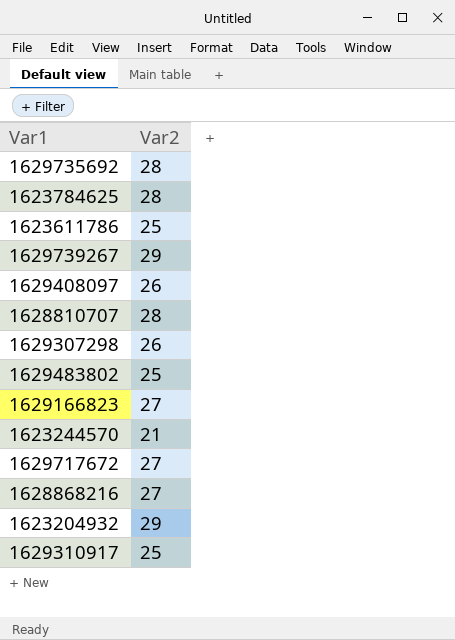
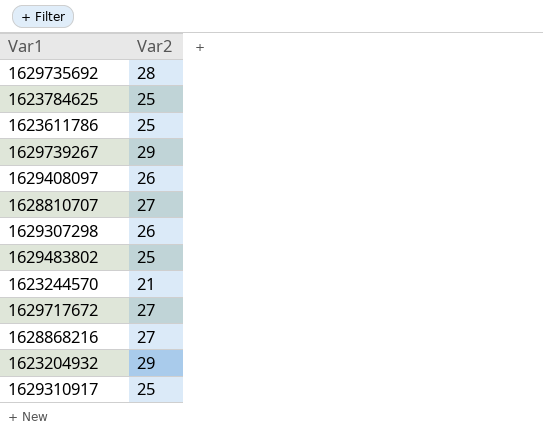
row 1629166823: 27 -> none
1623784625 | Var2: 28 -> 25
1628810707 | Var2: 28 -> 27

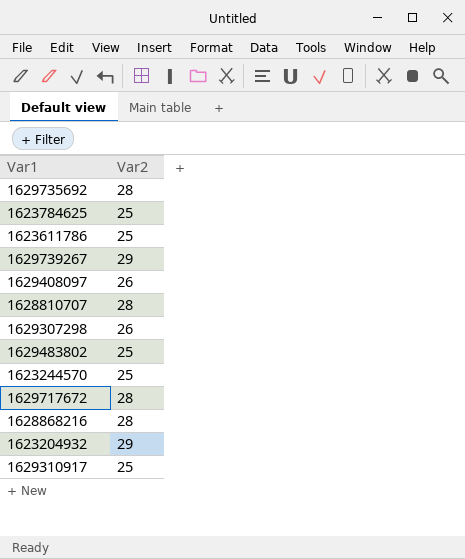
1628810707 | Var2: 27 -> 28
1623244570 | Var2: 21 -> 25
1629717672 | Var2: 27 -> 28
1628868216 | Var2: 27 -> 28

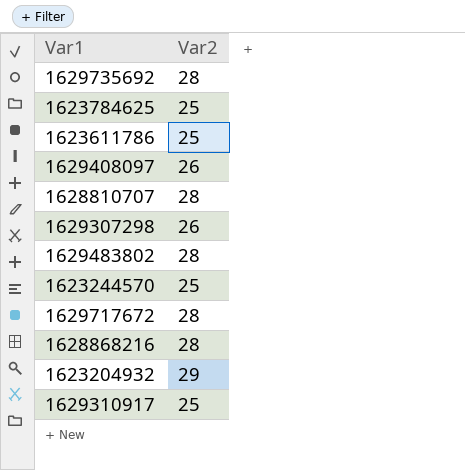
row 1629739267: 29 -> none
1629483802 | Var2: 25 -> 28

